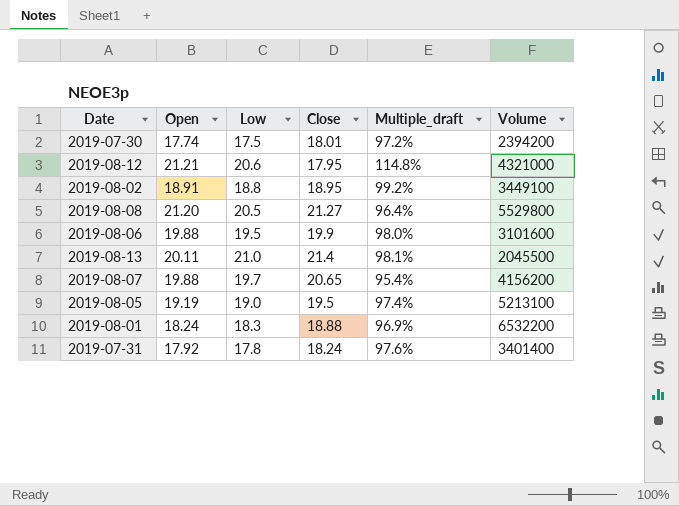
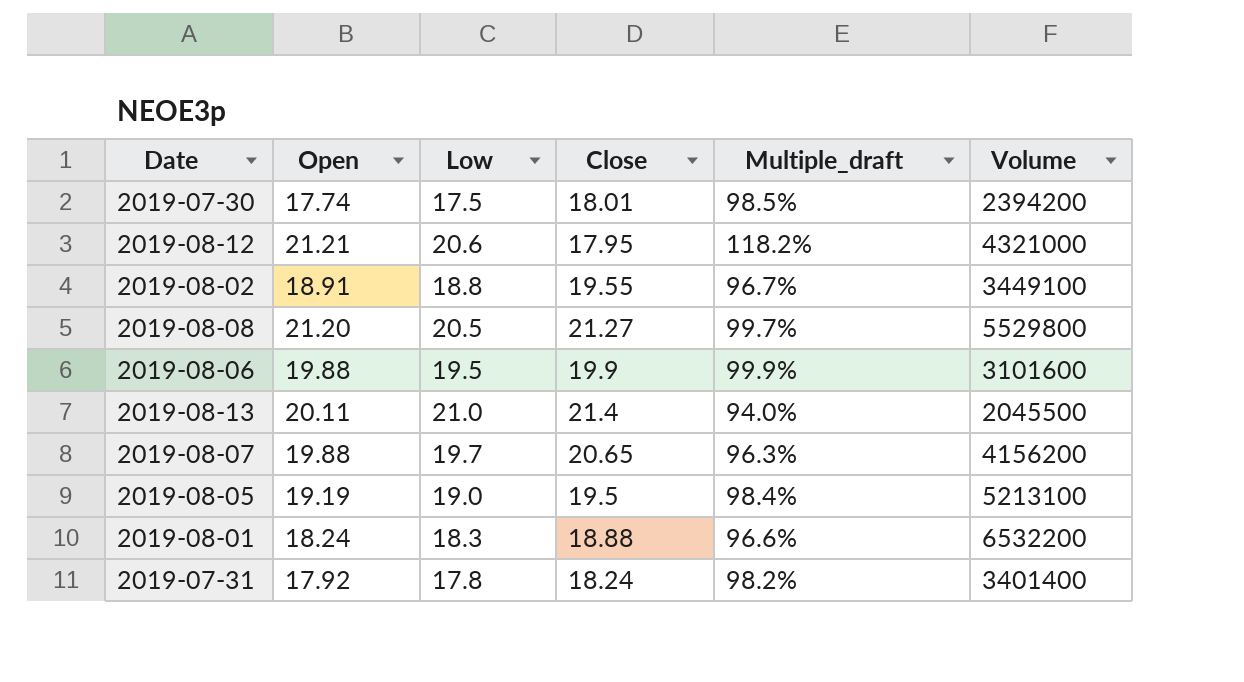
column Multiple_draft | formula: [Low] / [Close] -> [Open] / [Close]
2019-08-02 | Close: 18.95 -> 19.55

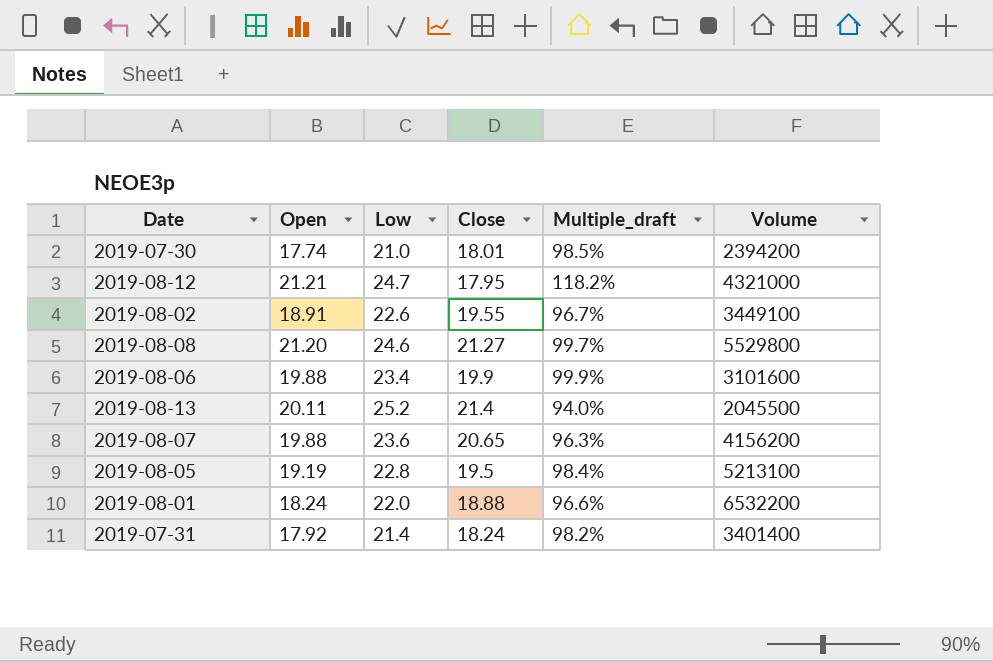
2019-07-30 | Low: 17.5 -> 21.0
2019-08-12 | Low: 20.6 -> 24.7
2019-08-02 | Low: 18.8 -> 22.6
2019-08-08 | Low: 20.5 -> 24.6
2019-08-06 | Low: 19.5 -> 23.4
2019-08-13 | Low: 21.0 -> 25.2
2019-08-07 | Low: 19.7 -> 23.6
2019-08-05 | Low: 19.0 -> 22.8
2019-08-01 | Low: 18.3 -> 22.0
2019-07-31 | Low: 17.8 -> 21.4

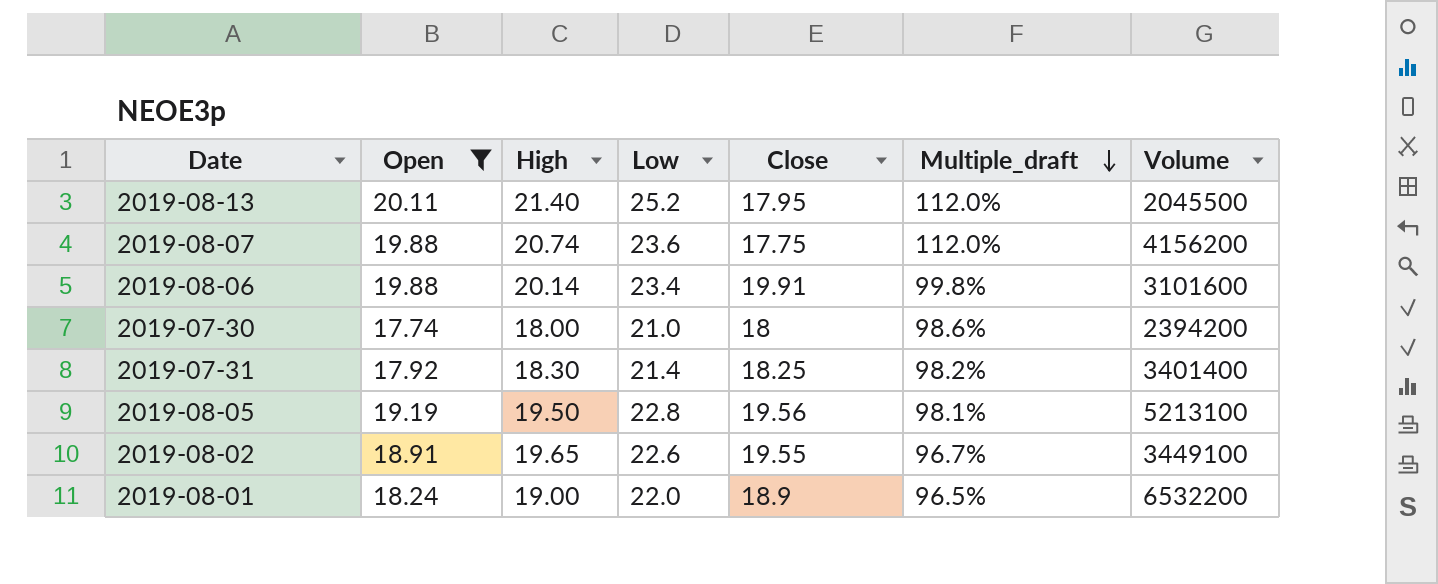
filter: none -> Open <= 20.11
row order: none -> Multiple_draft descending
column High | position: none -> 3
2019-08-13 | Close: 21.4 -> 17.95
2019-08-13 | Multiple_draft: 94.0% -> 112.0%
2019-08-07 | Close: 20.65 -> 17.75
2019-08-07 | Multiple_draft: 96.3% -> 112.0%
2019-08-06 | Close: 19.9 -> 19.91
2019-08-06 | Multiple_draft: 99.9% -> 99.8%
2019-07-30 | Close: 18.01 -> 18
2019-07-30 | Multiple_draft: 98.5% -> 98.6%
2019-07-31 | Close: 18.24 -> 18.25
2019-08-05 | Close: 19.5 -> 19.56
2019-08-05 | Multiple_draft: 98.4% -> 98.1%
2019-08-01 | Close: 18.88 -> 18.9
2019-08-01 | Multiple_draft: 96.6% -> 96.5%

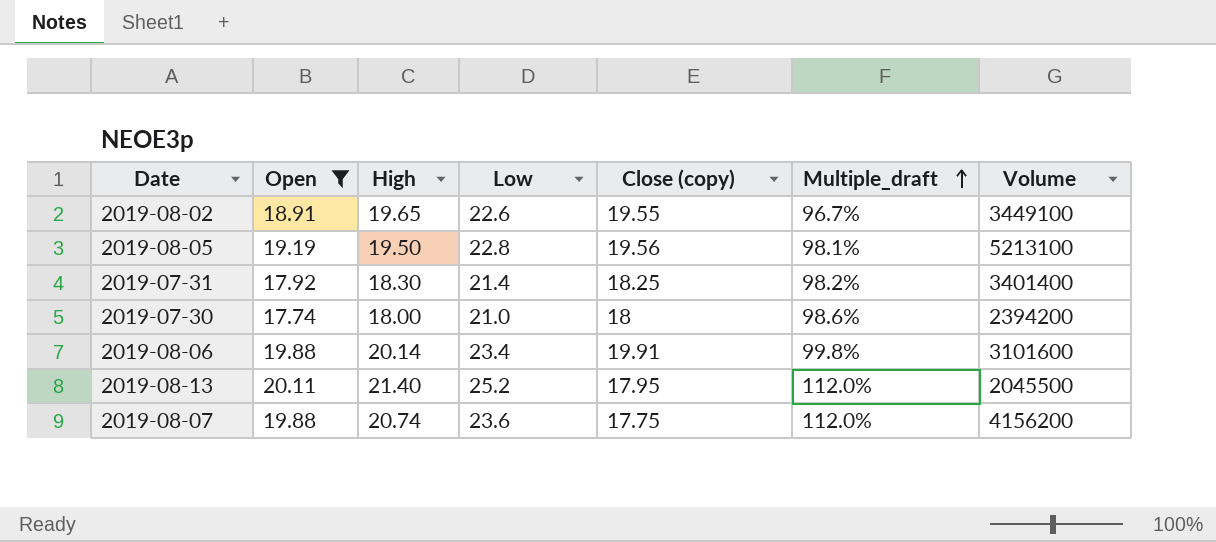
row order: Multiple_draft descending -> Multiple_draft ascending
column name: Close -> Close (copy)
row 2019-08-01: 18.24 | 19.00 | 22.0 | 18.9 | 96.5% | 6532200 -> none

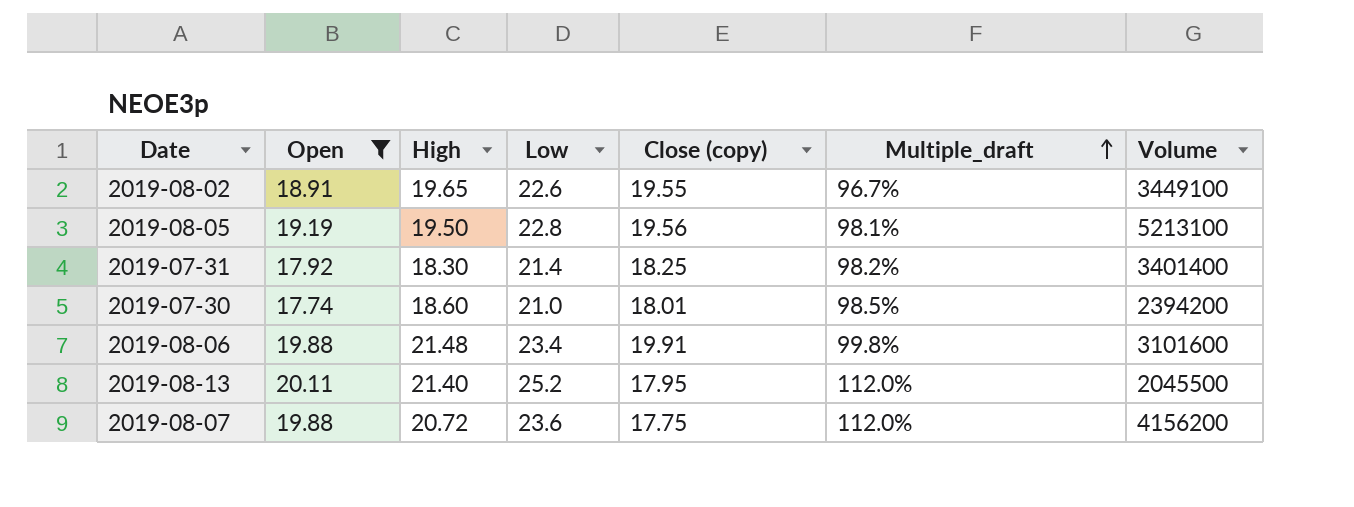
2019-07-30 | High: 18.00 -> 18.60
2019-07-30 | Close (copy): 18 -> 18.01
2019-07-30 | Multiple_draft: 98.6% -> 98.5%
2019-08-06 | High: 20.14 -> 21.48
2019-08-07 | High: 20.74 -> 20.72

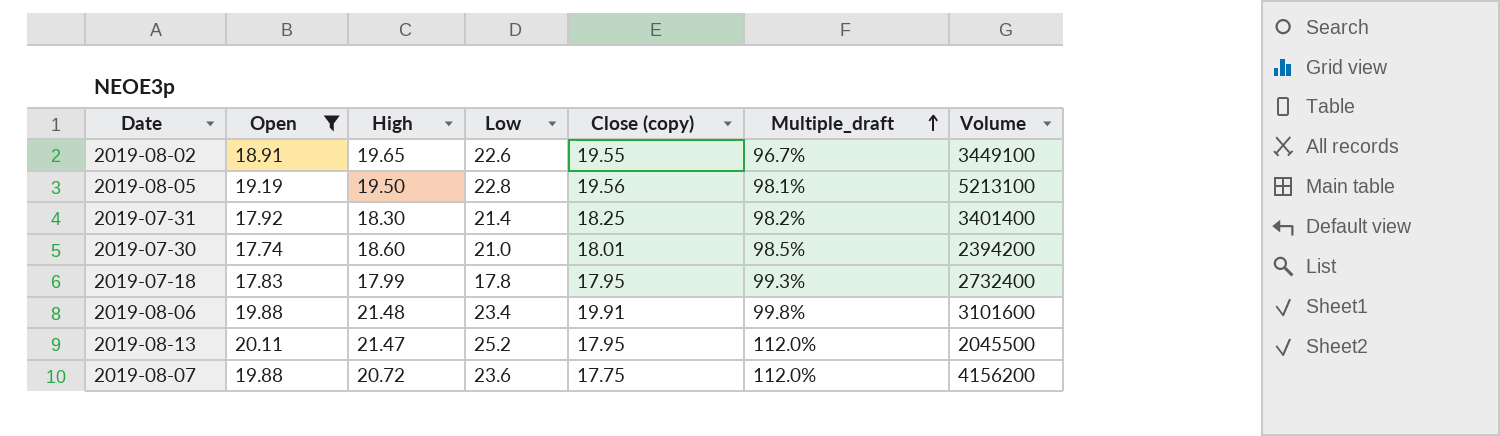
row 2019-07-18: none -> 17.83 | 17.99 | 17.8 | 17.95 | 99.3% | 2732400
2019-08-13 | High: 21.40 -> 21.47

